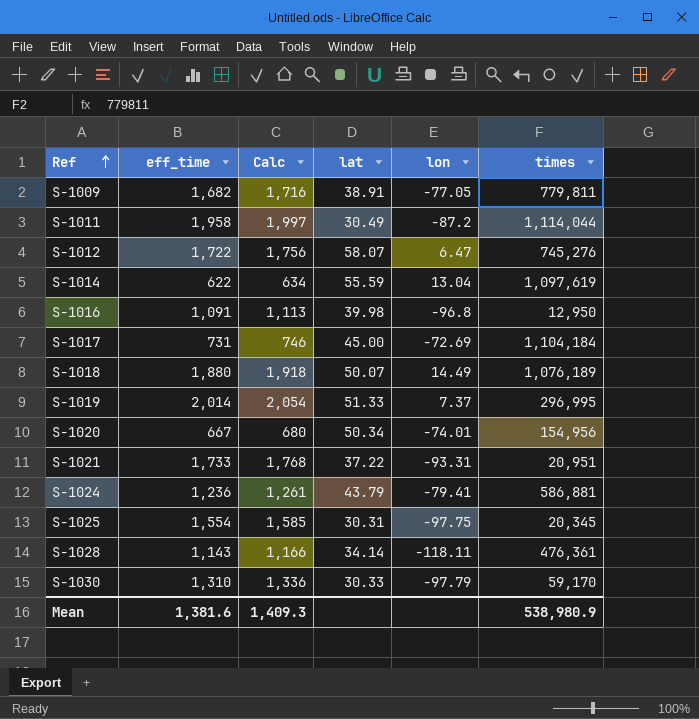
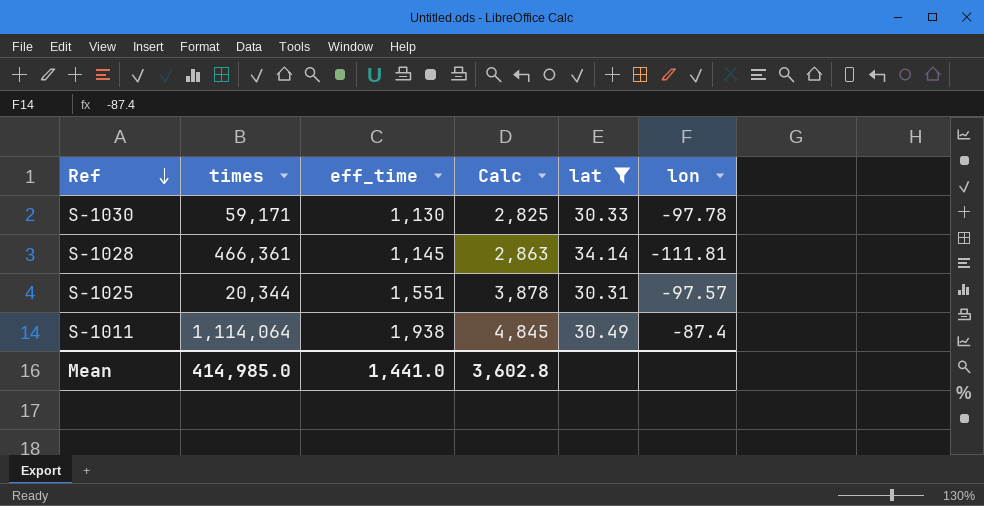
filter: none -> lat <= 34.14
row order: Ref ascending -> Ref descending
column times | position: 6 -> 2
column Calc | formula: [eff_time] * 1.02 -> [eff_time] * 2.5
S-1030 | times: 59,170 -> 59,171
S-1030 | eff_time: 1,310 -> 1,130
S-1030 | lon: -97.79 -> -97.78
S-1028 | times: 476,361 -> 466,361
S-1028 | eff_time: 1,143 -> 1,145
S-1028 | lon: -118.11 -> -111.81
S-1025 | times: 20,345 -> 20,344
S-1025 | eff_time: 1,554 -> 1,551
S-1025 | lon: -97.75 -> -97.57
S-1011 | times: 1,114,044 -> 1,114,064
S-1011 | eff_time: 1,958 -> 1,938
S-1011 | lon: -87.2 -> -87.4
Mean | times: 538,980.9 -> 414,985.0
Mean | eff_time: 1,381.6 -> 1,441.0
Mean | Calc: 1,409.3 -> 3,602.8

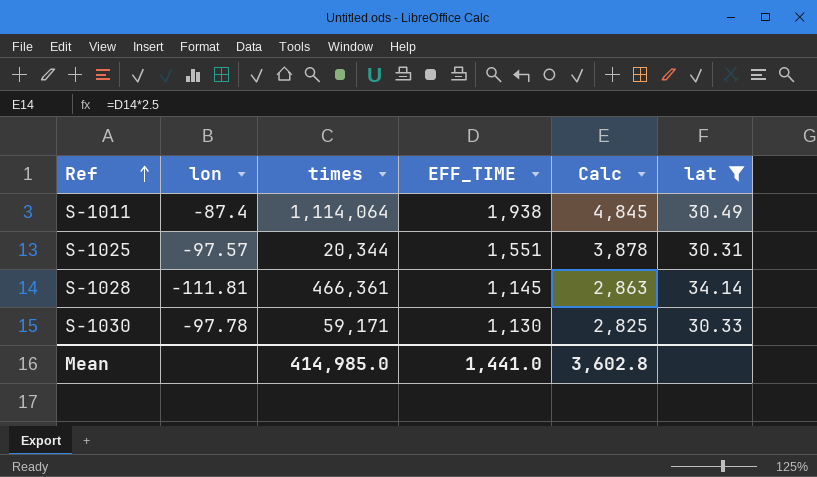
row order: Ref descending -> Ref ascending
column lon | position: 6 -> 2
column name: eff_time -> EFF_TIME

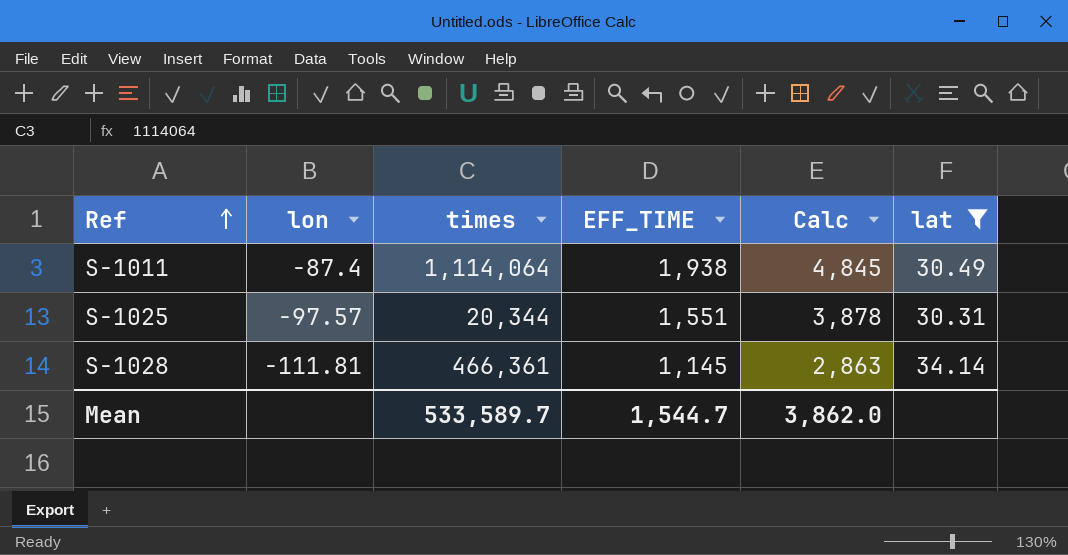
row S-1030: -97.78 | 59,171 | 1,130 | 2,825 | 30.33 -> none
Mean | times: 414,985.0 -> 533,589.7
Mean | EFF_TIME: 1,441.0 -> 1,544.7
Mean | Calc: 3,602.8 -> 3,862.0

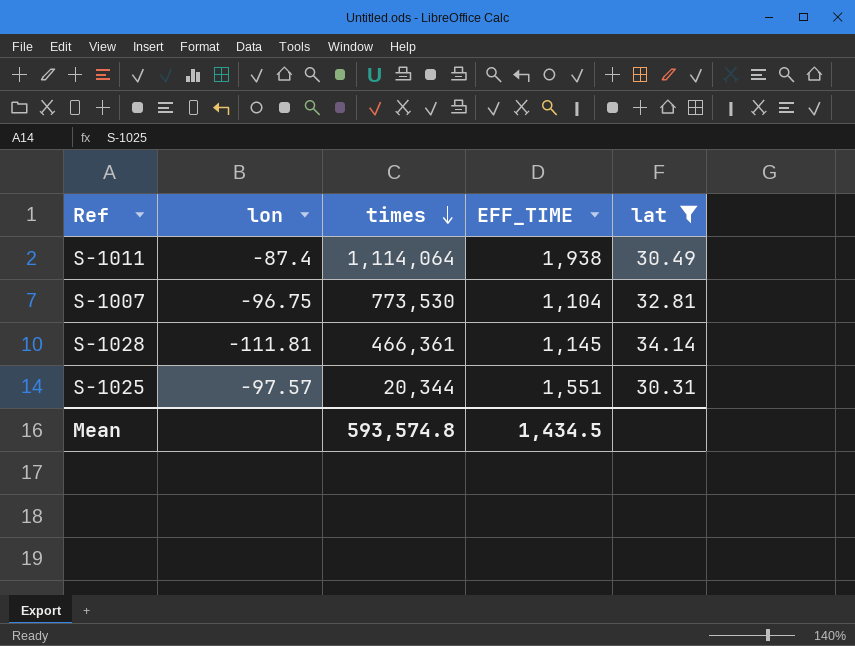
row order: Ref ascending -> times descending
column Calc | formula: [EFF_TIME] * 2.5 -> none
row S-1007: none -> -96.75 | 773,530 | 1,104 | 32.81
Mean | times: 533,589.7 -> 593,574.8
Mean | EFF_TIME: 1,544.7 -> 1,434.5

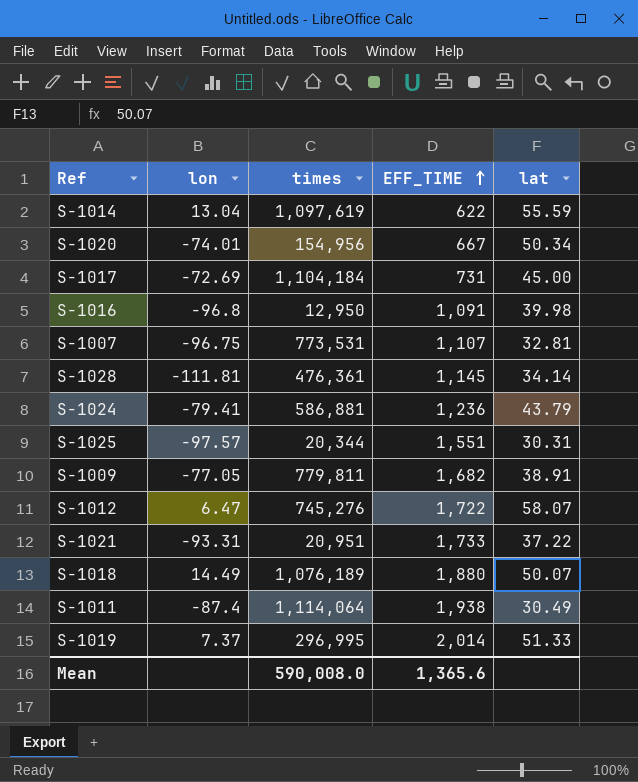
filter: lat <= 34.14 -> none
row order: times descending -> EFF_TIME ascending
S-1007 | times: 773,530 -> 773,531
S-1007 | EFF_TIME: 1,104 -> 1,107
S-1028 | times: 466,361 -> 476,361
Mean | times: 593,574.8 -> 590,008.0
Mean | EFF_TIME: 1,434.5 -> 1,365.6

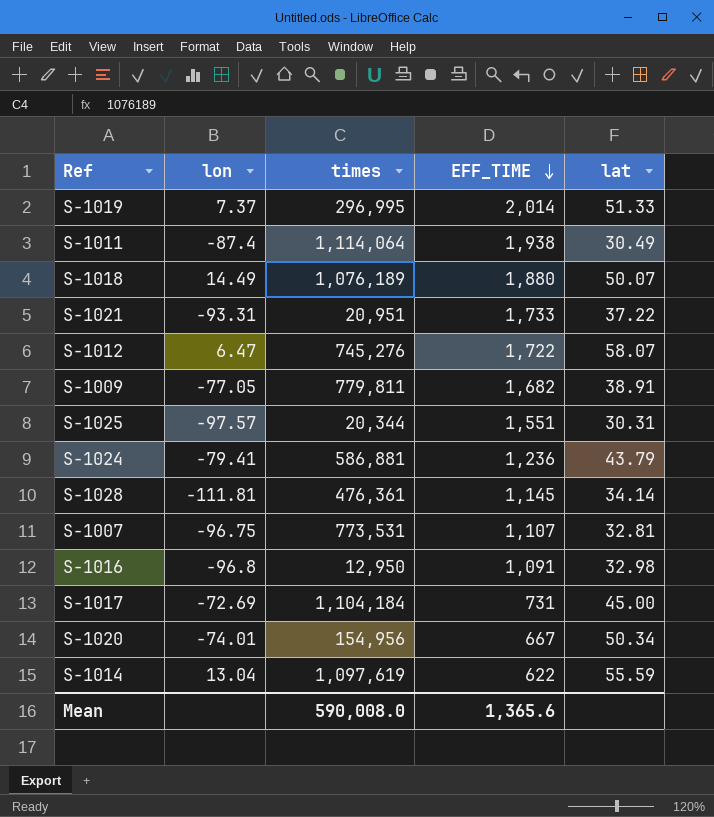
row order: EFF_TIME ascending -> EFF_TIME descending
S-1016 | lat: 39.98 -> 32.98

